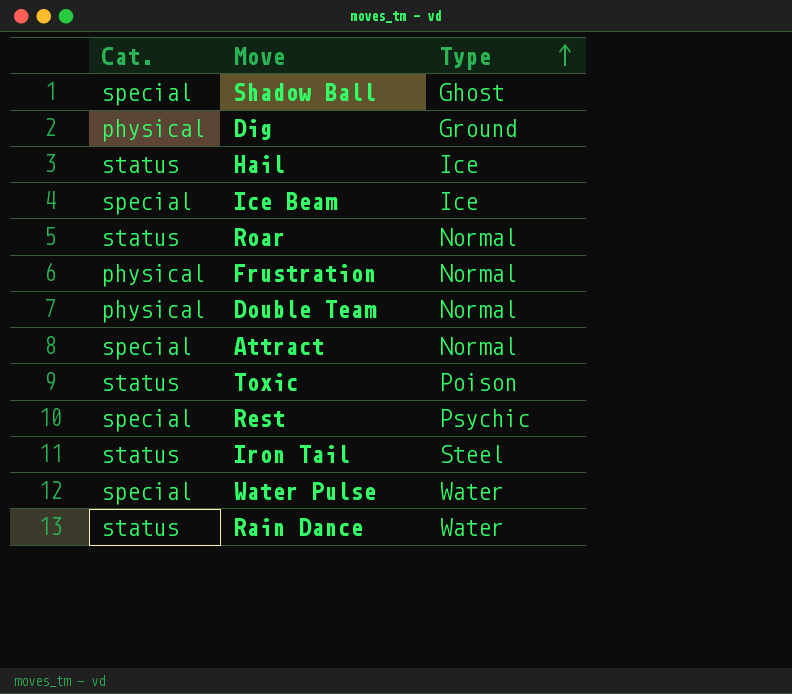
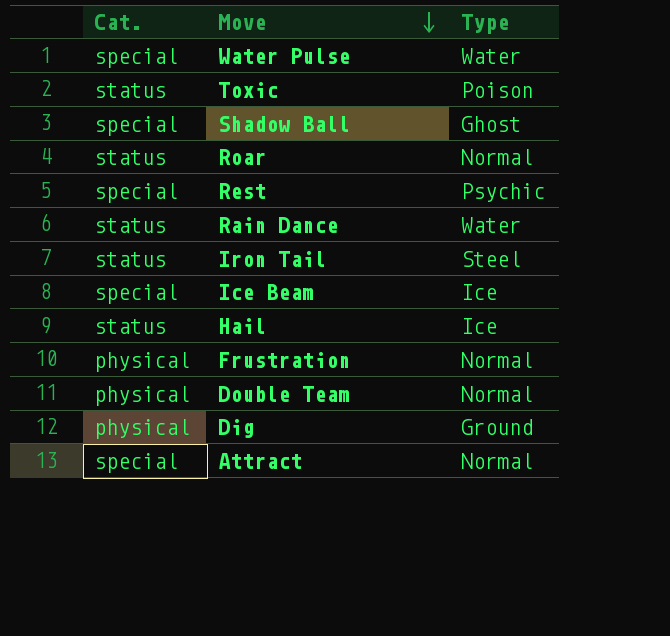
row order: Type ascending -> Move descending

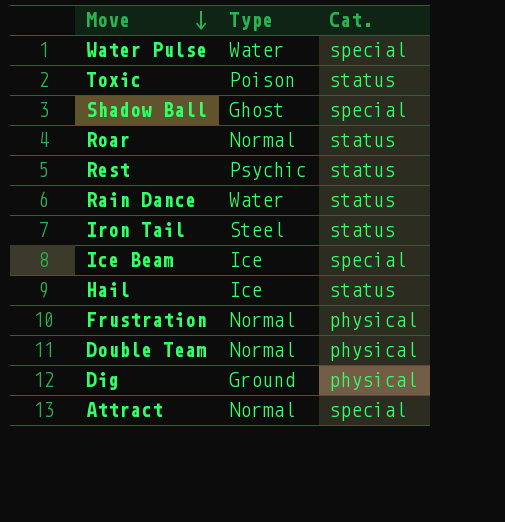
column Cat. | position: 1 -> 3
Rest | Cat.: special -> status

